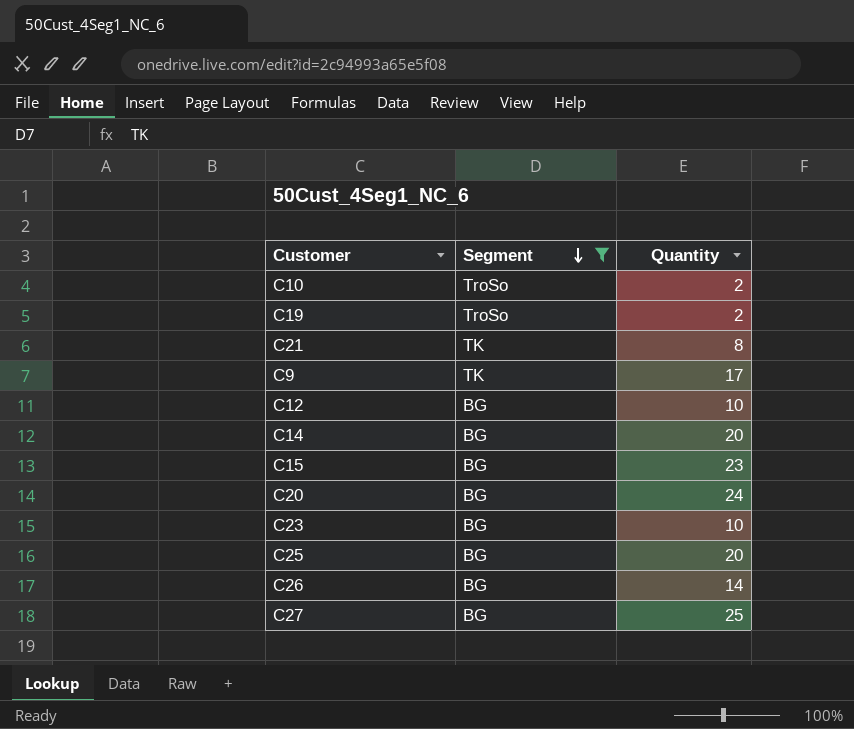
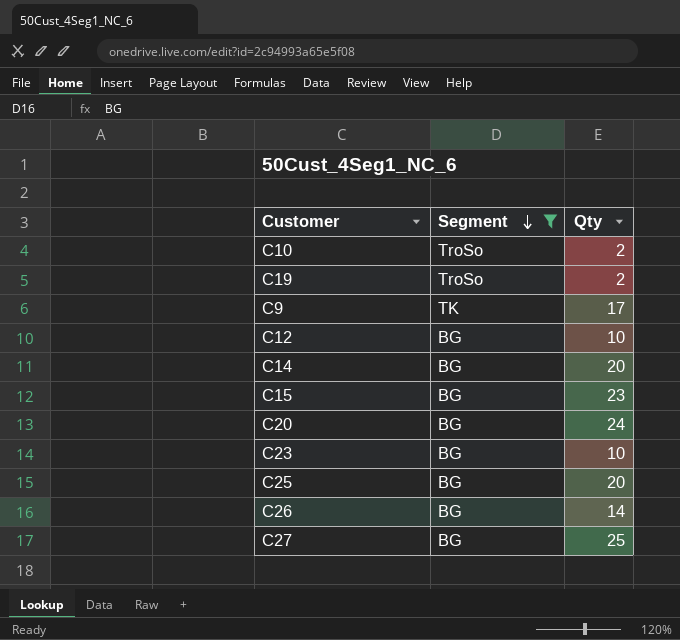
column name: Quantity -> Qty
row C21: TK | 8 -> none

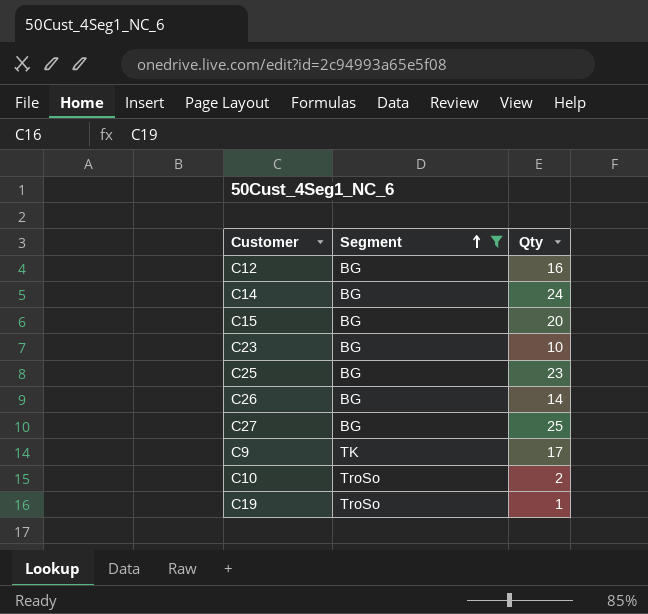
row order: Segment descending -> Segment ascending
row C20: BG | 24 -> none
C12 | Qty: 10 -> 16
C14 | Qty: 20 -> 24
C15 | Qty: 23 -> 20
C25 | Qty: 20 -> 23
C19 | Qty: 2 -> 1

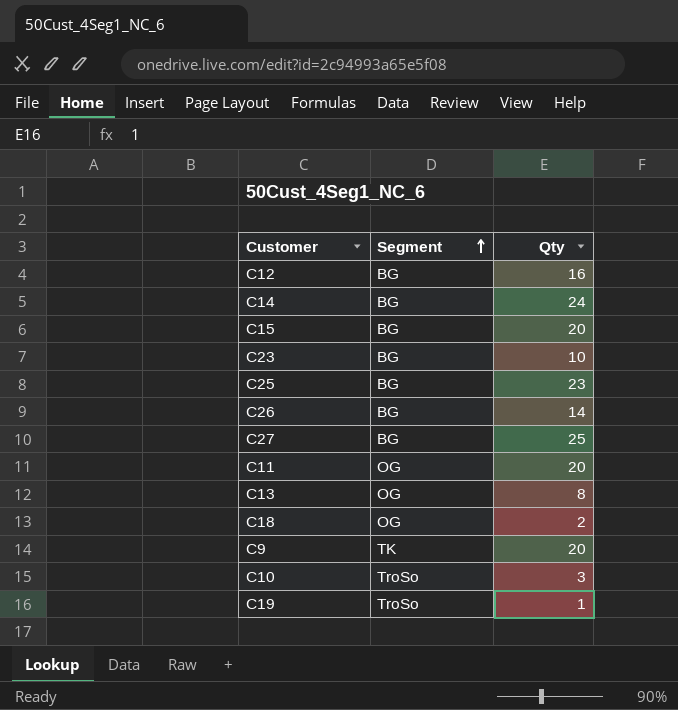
filter: Segment != OG -> none
C9 | Qty: 17 -> 20
C10 | Qty: 2 -> 3

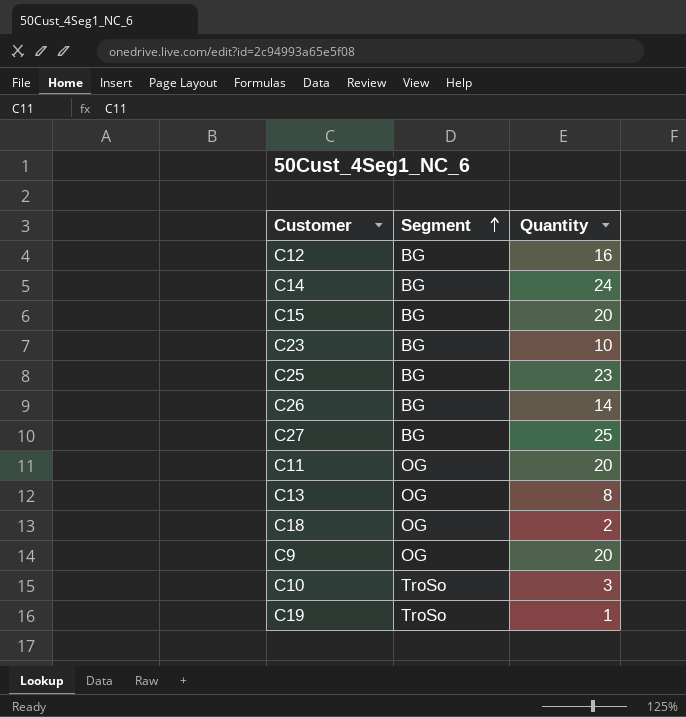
column name: Qty -> Quantity
C9 | Segment: TK -> OG

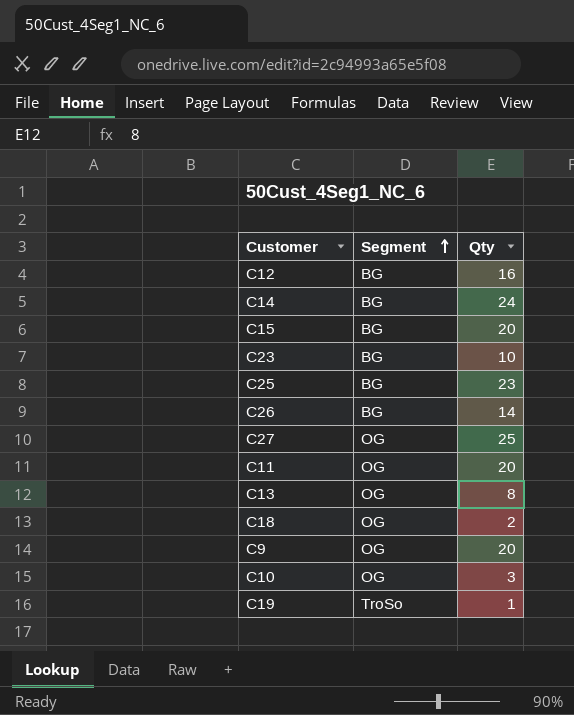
column name: Quantity -> Qty
C27 | Segment: BG -> OG
C10 | Segment: TroSo -> OG

